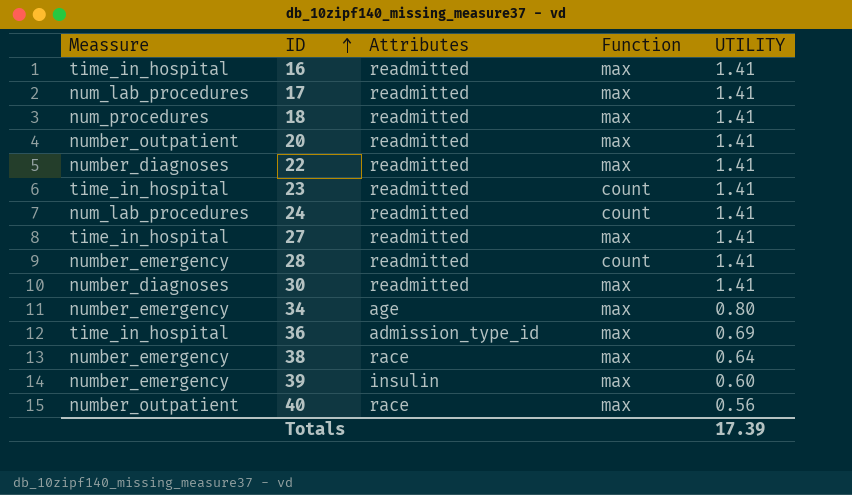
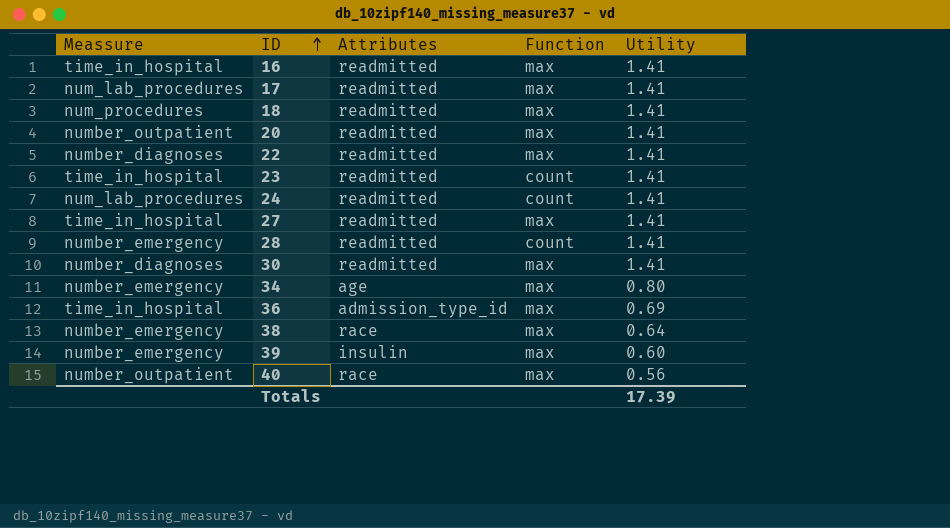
column name: UTILITY -> Utility

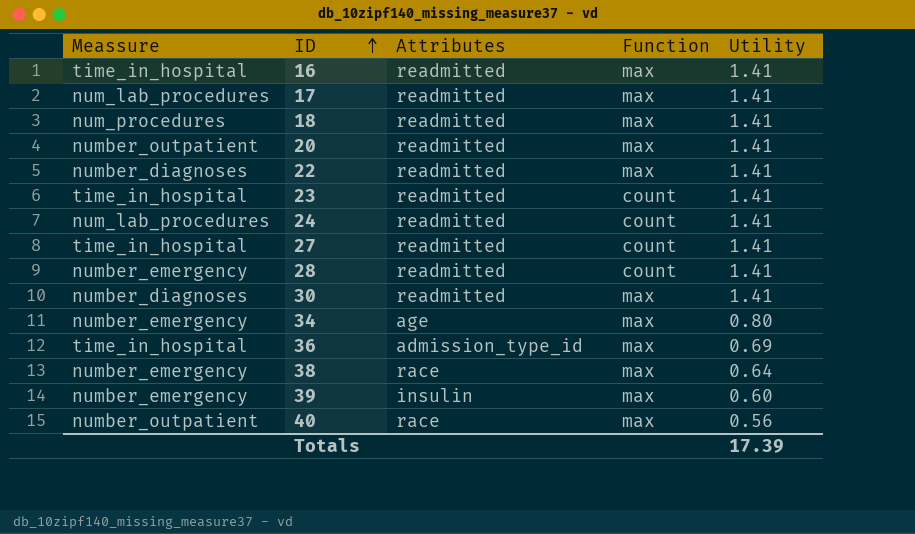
27 | Function: max -> count

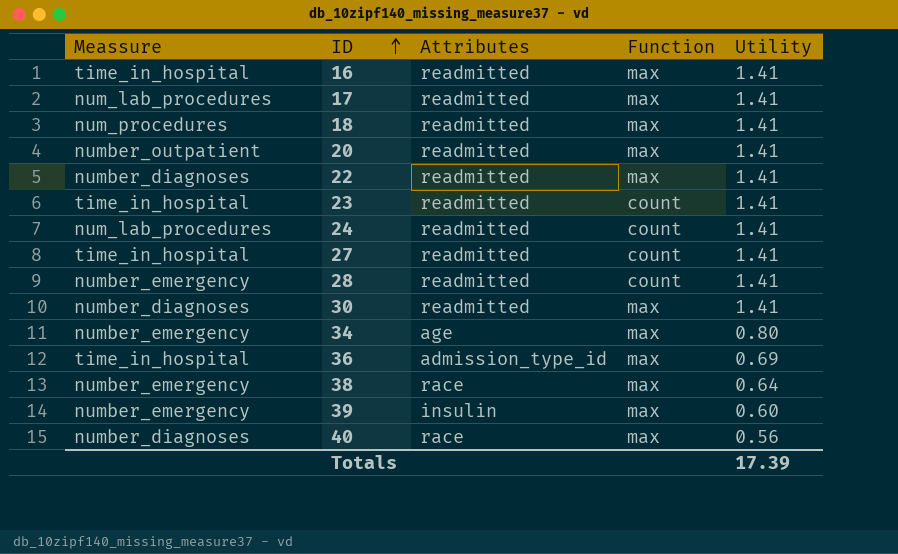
40 | Meassure: number_outpatient -> number_diagnoses

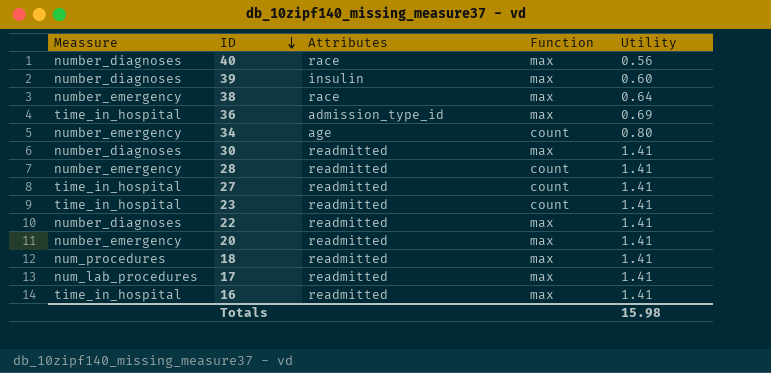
row order: ID ascending -> ID descending
row 24: num_lab_procedures | readmitted | count | 1.41 -> none
39 | Meassure: number_emergency -> number_diagnoses
34 | Function: max -> count
20 | Meassure: number_outpatient -> number_emergency
Totals | Utility: 17.39 -> 15.98

